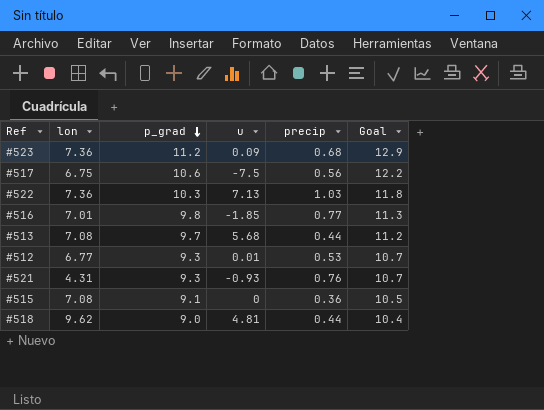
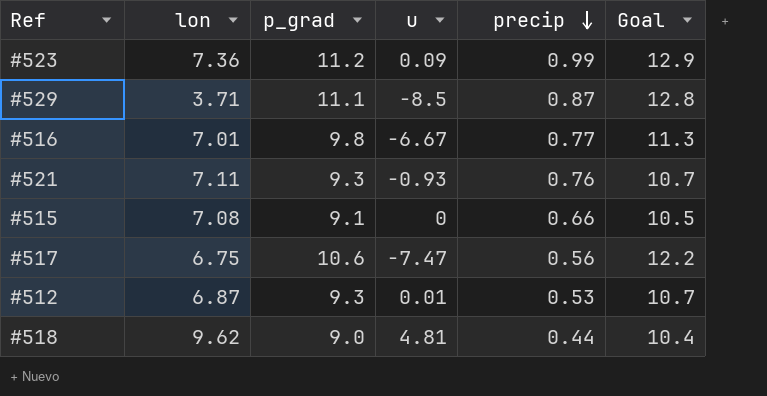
row order: p_grad descending -> precip descending
row #522: 7.36 | 10.3 | 7.13 | 1.03 | 11.8 -> none
row #513: 7.08 | 9.7 | 5.68 | 0.44 | 11.2 -> none
#523 | precip: 0.68 -> 0.99
row #529: none -> 3.71 | 11.1 | -8.5 | 0.87 | 12.8
#516 | u: -1.85 -> -6.67
#521 | lon: 4.31 -> 7.11
#515 | precip: 0.36 -> 0.66
#517 | u: -7.5 -> -7.47
#512 | lon: 6.77 -> 6.87

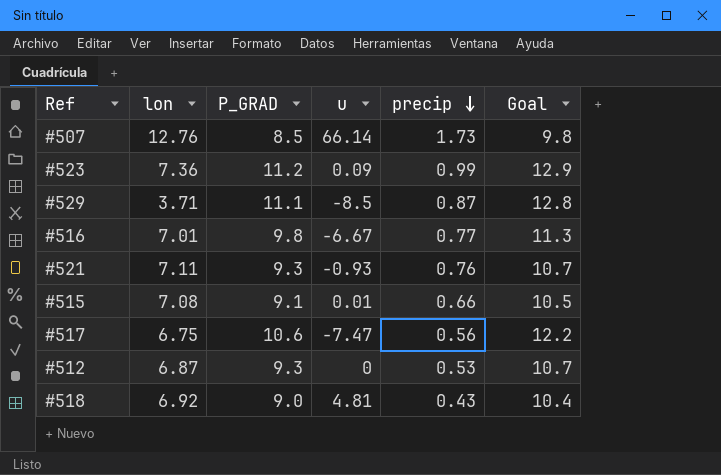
column name: p_grad -> P_GRAD
row #507: none -> 12.76 | 8.5 | 66.14 | 1.73 | 9.8
#515 | u: 0 -> 0.01
#512 | u: 0.01 -> 0
#518 | lon: 9.62 -> 6.92
#518 | precip: 0.44 -> 0.43

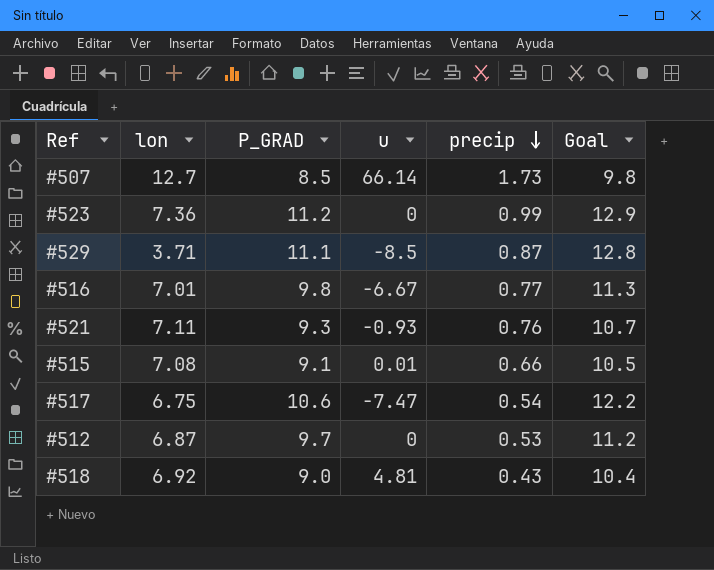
#507 | lon: 12.76 -> 12.7
#523 | u: 0.09 -> 0
#517 | precip: 0.56 -> 0.54
#512 | P_GRAD: 9.3 -> 9.7
#512 | Goal: 10.7 -> 11.2

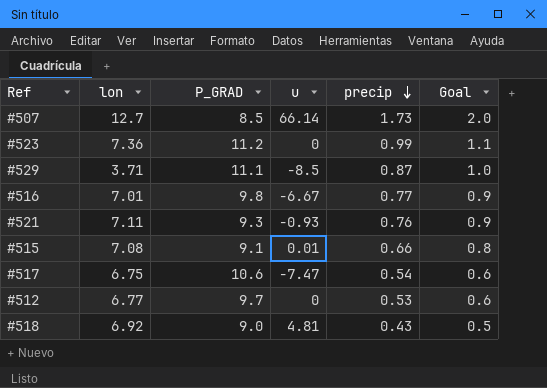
column Goal | formula: [P_GRAD] * 1.15 -> [precip] * 1.15
#512 | lon: 6.87 -> 6.77

